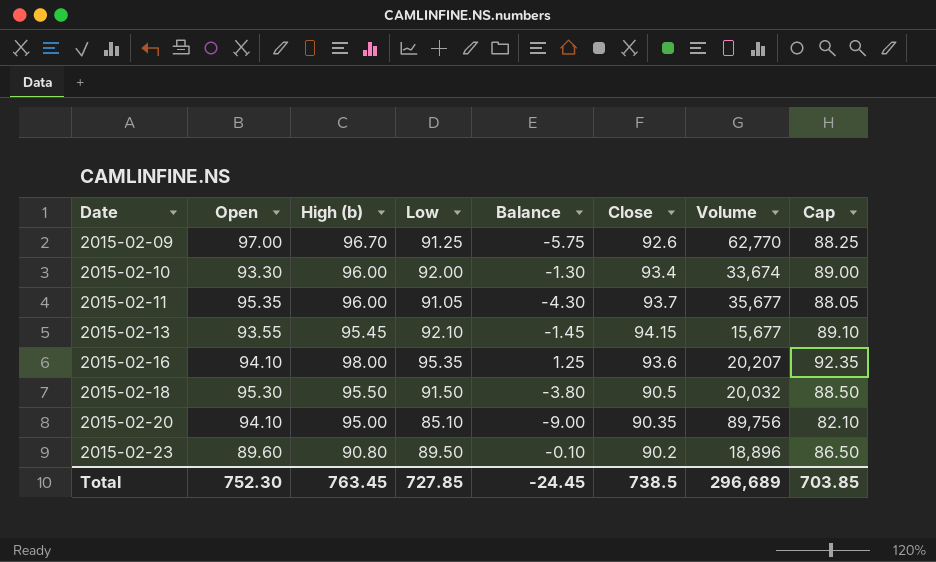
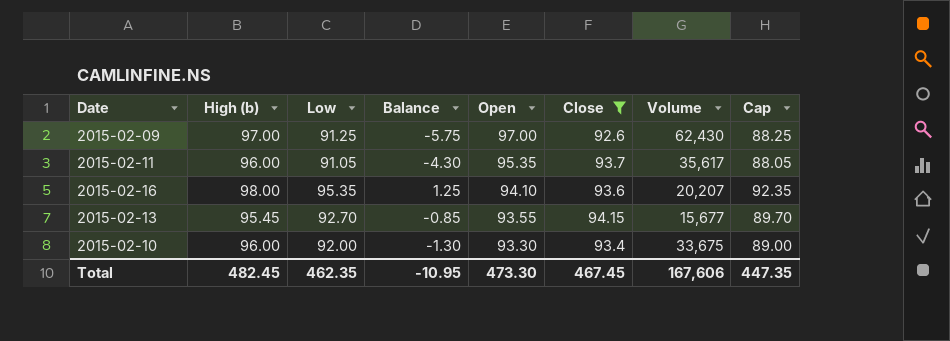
filter: none -> Close >= 92.6
row order: Date ascending -> Open descending
column Open | position: 2 -> 5
2015-02-09 | High (b): 96.70 -> 97.00
2015-02-09 | Volume: 62,770 -> 62,430
2015-02-11 | Volume: 35,677 -> 35,617
2015-02-13 | Low: 92.10 -> 92.70
2015-02-13 | Balance: -1.45 -> -0.85
2015-02-13 | Cap: 89.10 -> 89.70
2015-02-10 | Volume: 33,674 -> 33,675
Total | High (b): 763.45 -> 482.45
Total | Low: 727.85 -> 462.35
Total | Balance: -24.45 -> -10.95
Total | Open: 752.30 -> 473.30
Total | Close: 738.5 -> 467.45
Total | Volume: 296,689 -> 167,606
Total | Cap: 703.85 -> 447.35

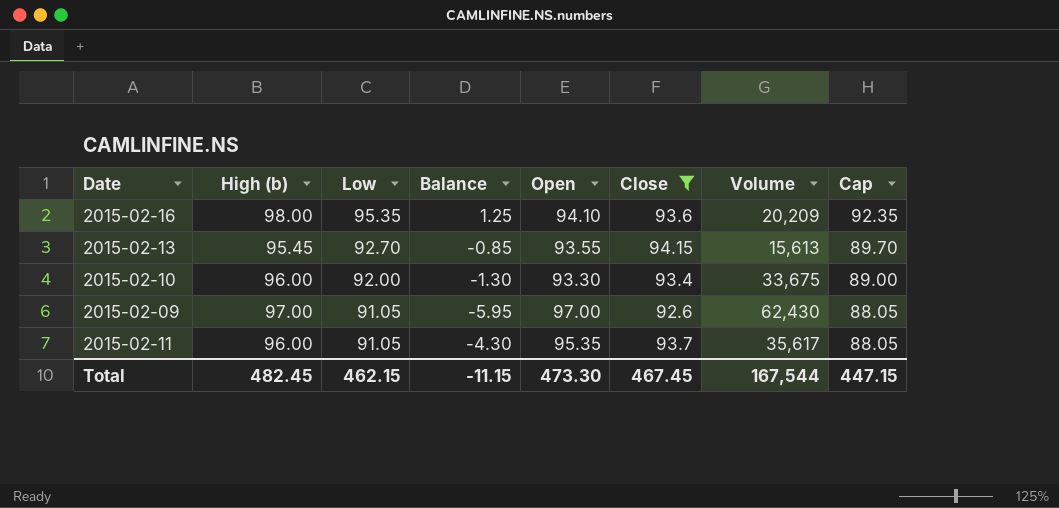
row order: Open descending -> Low descending
2015-02-16 | Volume: 20,207 -> 20,209
2015-02-13 | Volume: 15,677 -> 15,613
2015-02-09 | Low: 91.25 -> 91.05
2015-02-09 | Balance: -5.75 -> -5.95
2015-02-09 | Cap: 88.25 -> 88.05
Total | Low: 462.35 -> 462.15
Total | Balance: -10.95 -> -11.15
Total | Volume: 167,606 -> 167,544
Total | Cap: 447.35 -> 447.15

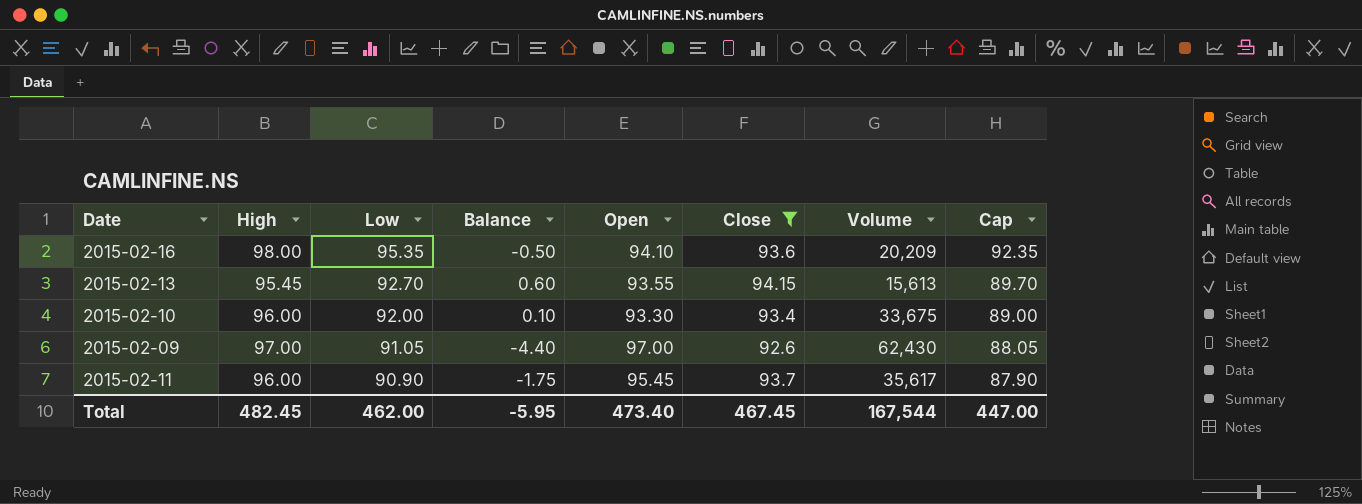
column name: High (b) -> High
column Balance | formula: [Low] - [Open] -> [Close] - [Open]
2015-02-11 | Low: 91.05 -> 90.90
2015-02-11 | Open: 95.35 -> 95.45
2015-02-11 | Cap: 88.05 -> 87.90
Total | Low: 462.15 -> 462.00
Total | Balance: -11.15 -> -5.95
Total | Open: 473.30 -> 473.40
Total | Cap: 447.15 -> 447.00

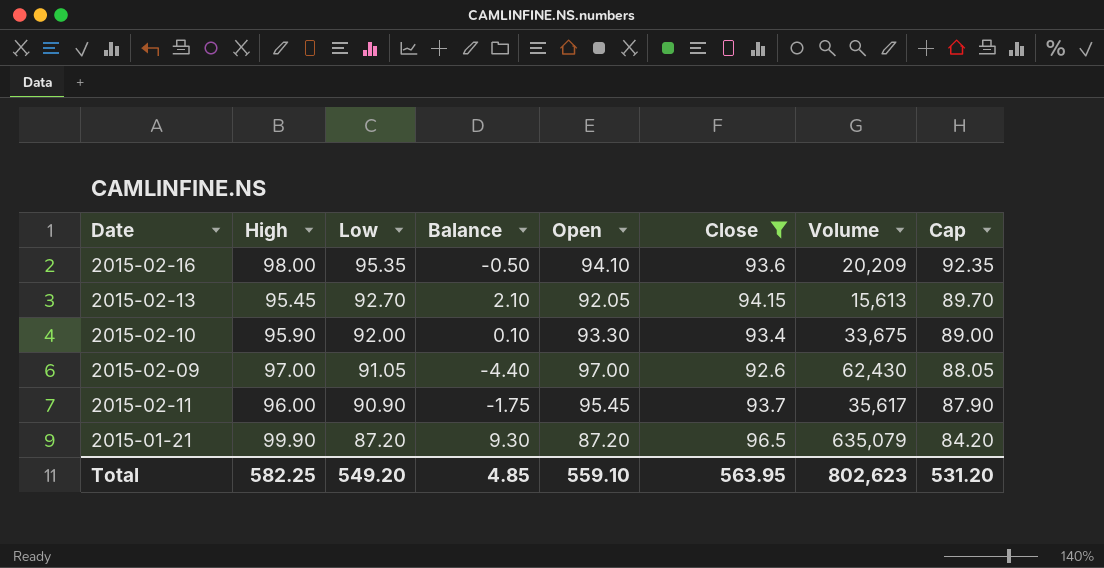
2015-02-13 | Balance: 0.60 -> 2.10
2015-02-13 | Open: 93.55 -> 92.05
2015-02-10 | High: 96.00 -> 95.90
row 2015-01-21: none -> 99.90 | 87.20 | 9.30 | 87.20 | 96.5 | 635,079 | 84.20
Total | High: 482.45 -> 582.25
Total | Low: 462.00 -> 549.20
Total | Balance: -5.95 -> 4.85
Total | Open: 473.40 -> 559.10
Total | Close: 467.45 -> 563.95
Total | Volume: 167,544 -> 802,623
Total | Cap: 447.00 -> 531.20

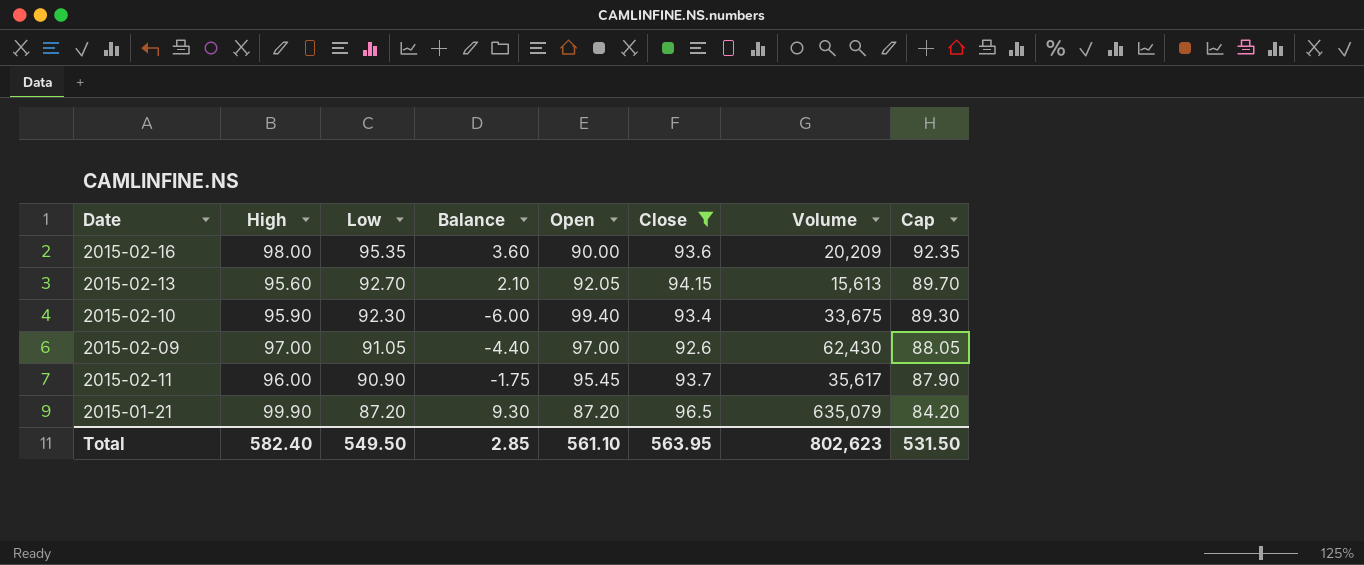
2015-02-16 | Balance: -0.50 -> 3.60
2015-02-16 | Open: 94.10 -> 90.00
2015-02-13 | High: 95.45 -> 95.60
2015-02-10 | Low: 92.00 -> 92.30
2015-02-10 | Balance: 0.10 -> -6.00
2015-02-10 | Open: 93.30 -> 99.40
2015-02-10 | Cap: 89.00 -> 89.30
Total | High: 582.25 -> 582.40
Total | Low: 549.20 -> 549.50
Total | Balance: 4.85 -> 2.85
Total | Open: 559.10 -> 561.10
Total | Cap: 531.20 -> 531.50

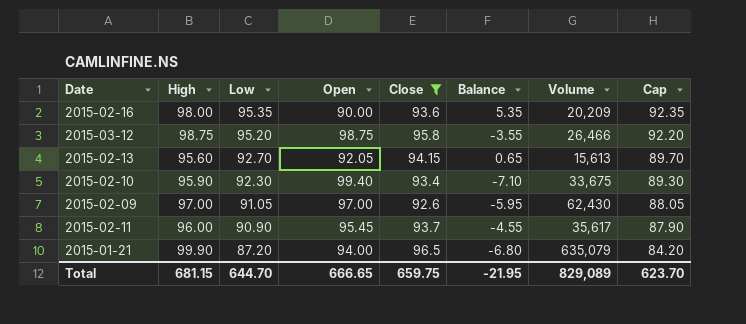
column Balance | formula: [Close] - [Open] -> [Low] - [Open]
column Balance | position: 4 -> 6
row 2015-03-12: none -> 98.75 | 95.20 | 98.75 | 95.8 | -3.55 | 26,466 | 92.20
2015-01-21 | Open: 87.20 -> 94.00
Total | High: 582.40 -> 681.15
Total | Low: 549.50 -> 644.70
Total | Open: 561.10 -> 666.65
Total | Close: 563.95 -> 659.75
Total | Balance: 2.85 -> -21.95
Total | Volume: 802,623 -> 829,089
Total | Cap: 531.50 -> 623.70

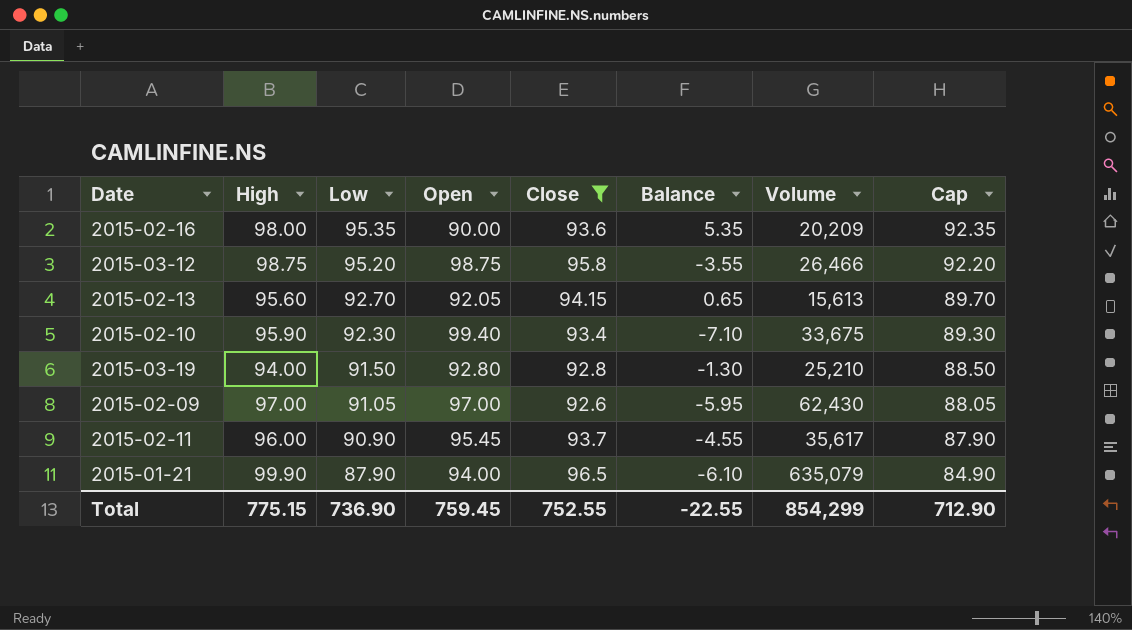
row 2015-03-19: none -> 94.00 | 91.50 | 92.80 | 92.8 | -1.30 | 25,210 | 88.50
2015-01-21 | Low: 87.20 -> 87.90
2015-01-21 | Balance: -6.80 -> -6.10
2015-01-21 | Cap: 84.20 -> 84.90
Total | High: 681.15 -> 775.15
Total | Low: 644.70 -> 736.90
Total | Open: 666.65 -> 759.45
Total | Close: 659.75 -> 752.55
Total | Balance: -21.95 -> -22.55
Total | Volume: 829,089 -> 854,299
Total | Cap: 623.70 -> 712.90

